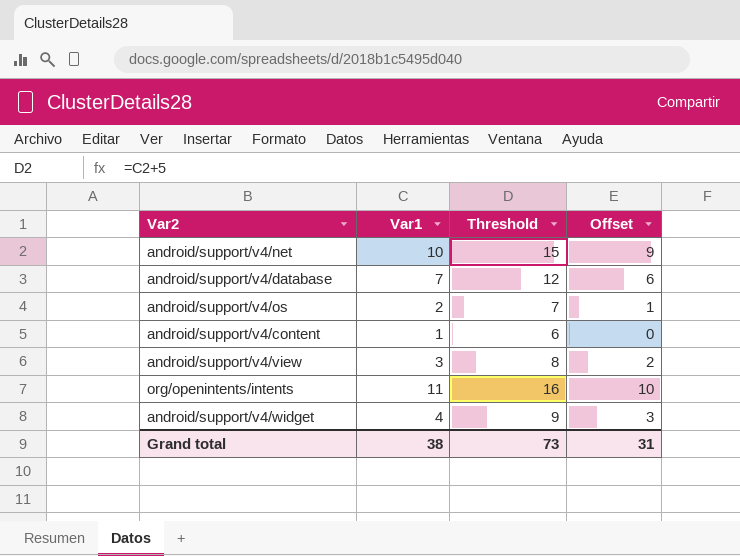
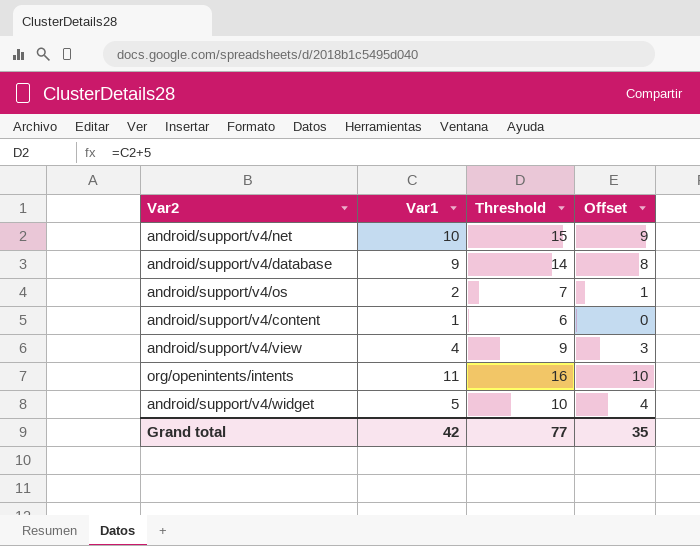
android/support/v4/database | Var1: 7 -> 9
android/support/v4/database | Threshold: 12 -> 14
android/support/v4/database | Offset: 6 -> 8
android/support/v4/view | Var1: 3 -> 4
android/support/v4/view | Threshold: 8 -> 9
android/support/v4/view | Offset: 2 -> 3
android/support/v4/widget | Var1: 4 -> 5
android/support/v4/widget | Threshold: 9 -> 10
android/support/v4/widget | Offset: 3 -> 4
Grand total | Var1: 38 -> 42
Grand total | Threshold: 73 -> 77
Grand total | Offset: 31 -> 35

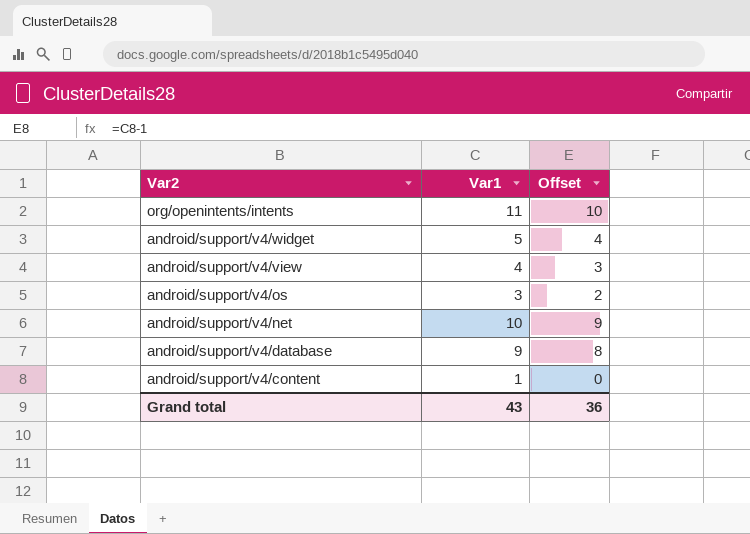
row order: none -> Var2 descending
column Threshold | formula: [Var1] + 5 -> none
android/support/v4/os | Var1: 2 -> 3
android/support/v4/os | Offset: 1 -> 2
Grand total | Var1: 42 -> 43
Grand total | Offset: 35 -> 36

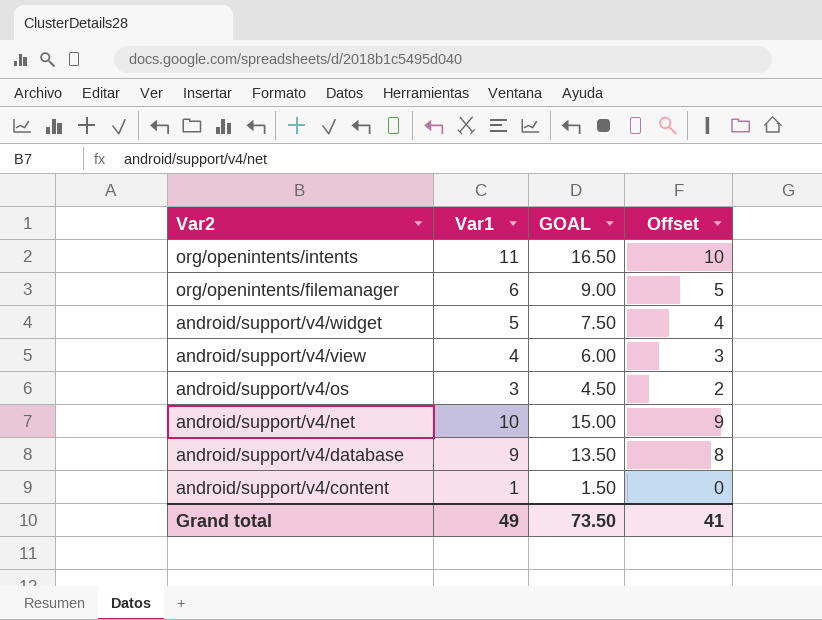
column GOAL | formula: none -> [Var1] * 1.5
row org/openintents/filemanager: none -> 6 | 9.00 | 5
Grand total | Var1: 43 -> 49
Grand total | Offset: 36 -> 41

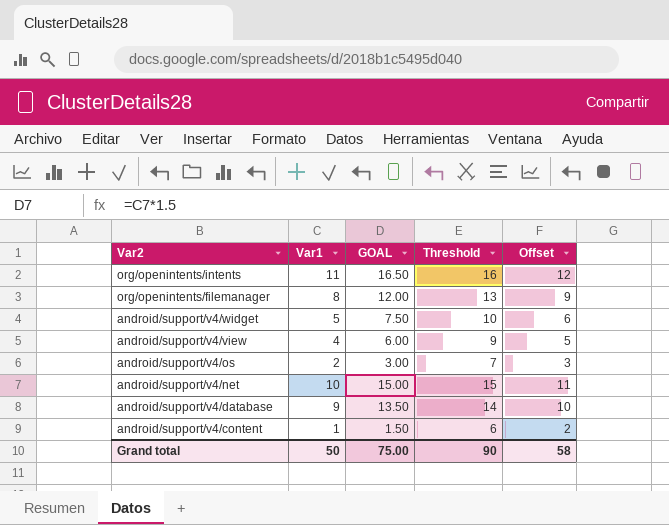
column Threshold | formula: none -> [Var1] + 5
column Offset | formula: [Var1] - 1 -> [Var1] + 1
org/openintents/filemanager | Var1: 6 -> 8
org/openintents/filemanager | GOAL: 9.00 -> 12.00
android/support/v4/os | Var1: 3 -> 2
android/support/v4/os | GOAL: 4.50 -> 3.00
Grand total | Var1: 49 -> 50
Grand total | GOAL: 73.50 -> 75.00
Grand total | Offset: 41 -> 58

